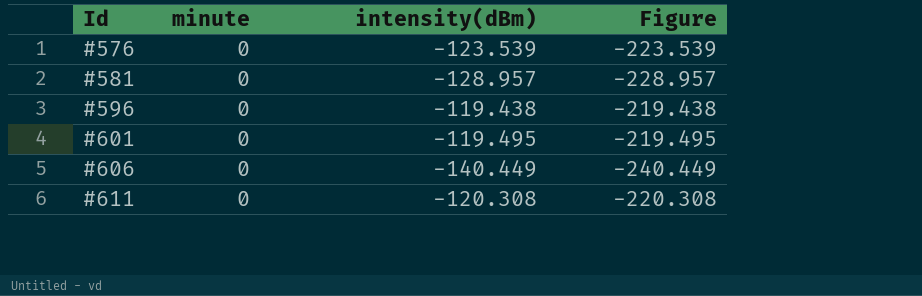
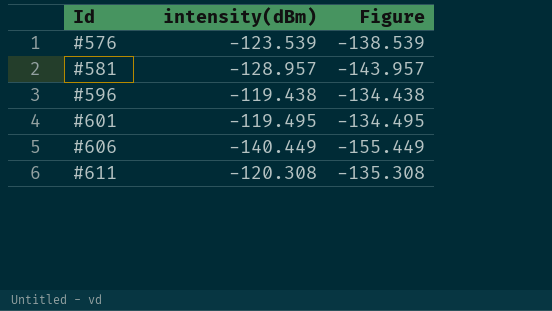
column minute | position: 2 -> none
column Figure | formula: [intensity(dBm)] - 100 -> [intensity(dBm)] - 15

